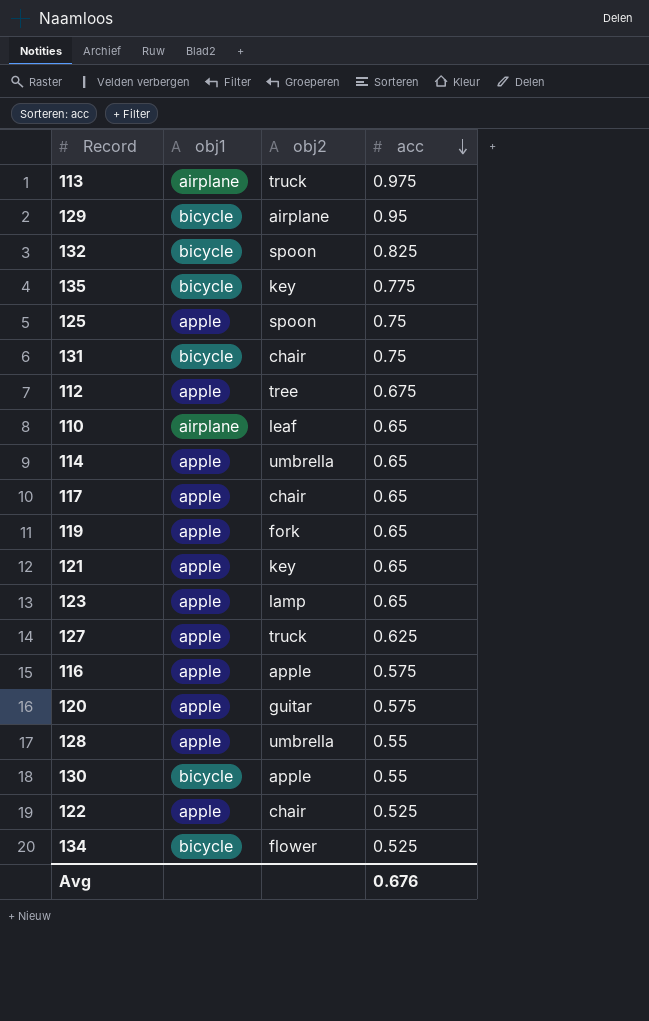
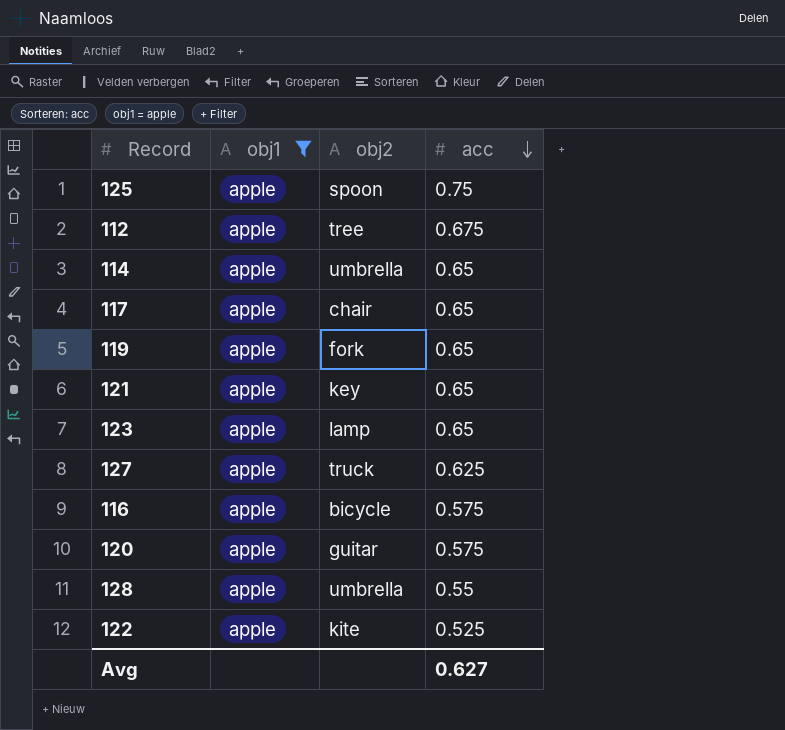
filter: none -> obj1 = apple
116 | obj2: apple -> bicycle
122 | obj2: chair -> kite
Avg | acc: 0.676 -> 0.627

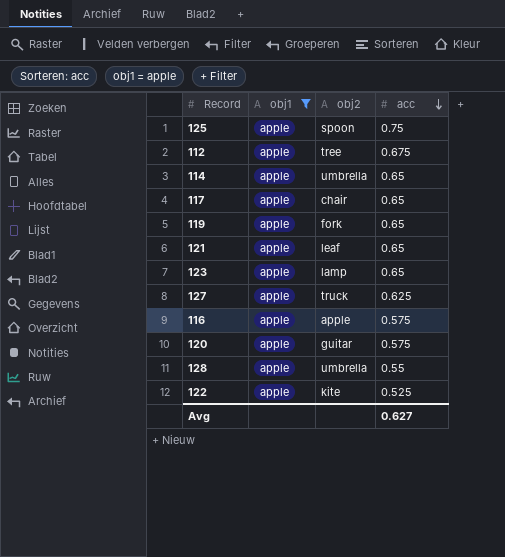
121 | obj2: key -> leaf
116 | obj2: bicycle -> apple

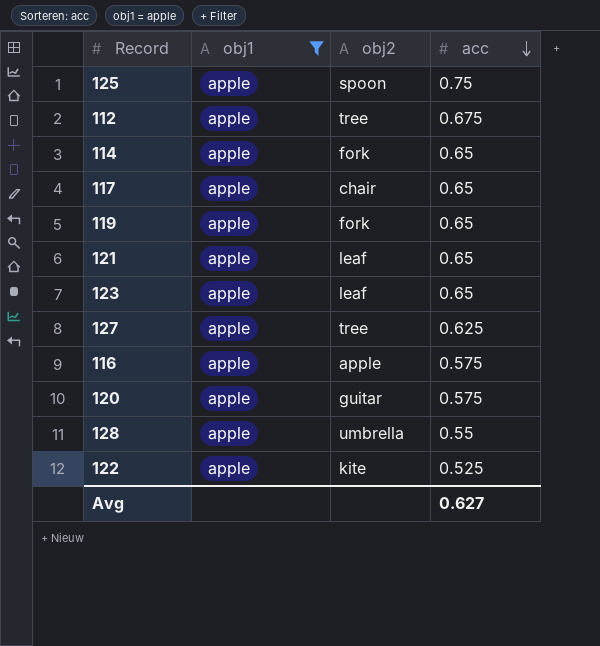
114 | obj2: umbrella -> fork
123 | obj2: lamp -> leaf
127 | obj2: truck -> tree

